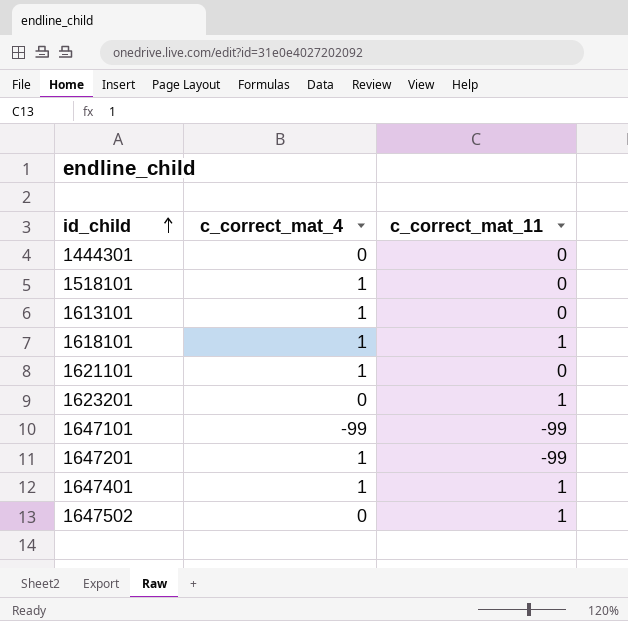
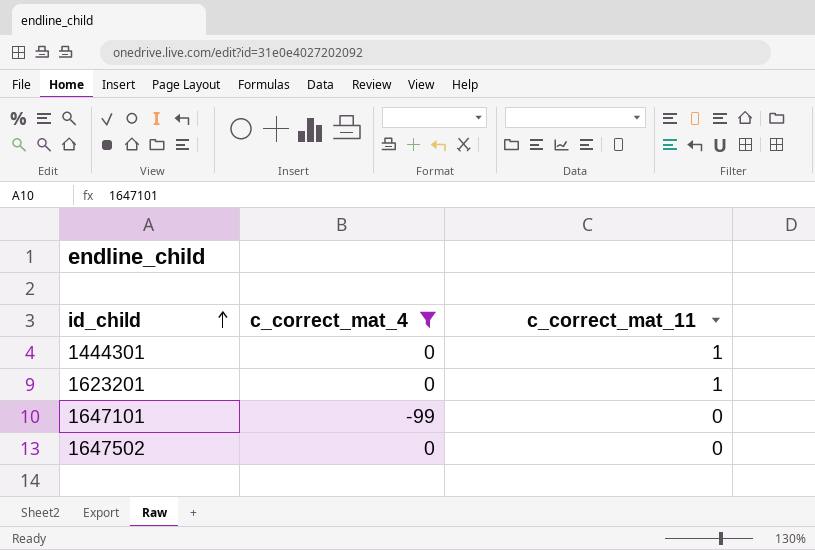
filter: none -> c_correct_mat_4 != 1
1444301 | c_correct_mat_11: 0 -> 1
1647101 | c_correct_mat_11: -99 -> 0
1647502 | c_correct_mat_11: 1 -> 0

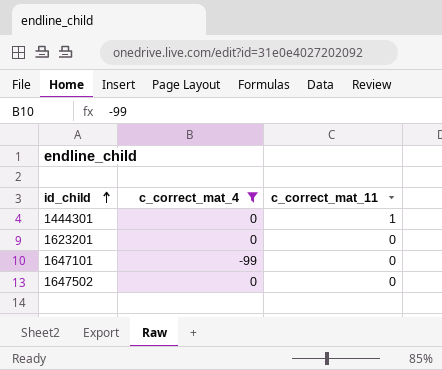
1623201 | c_correct_mat_11: 1 -> 0

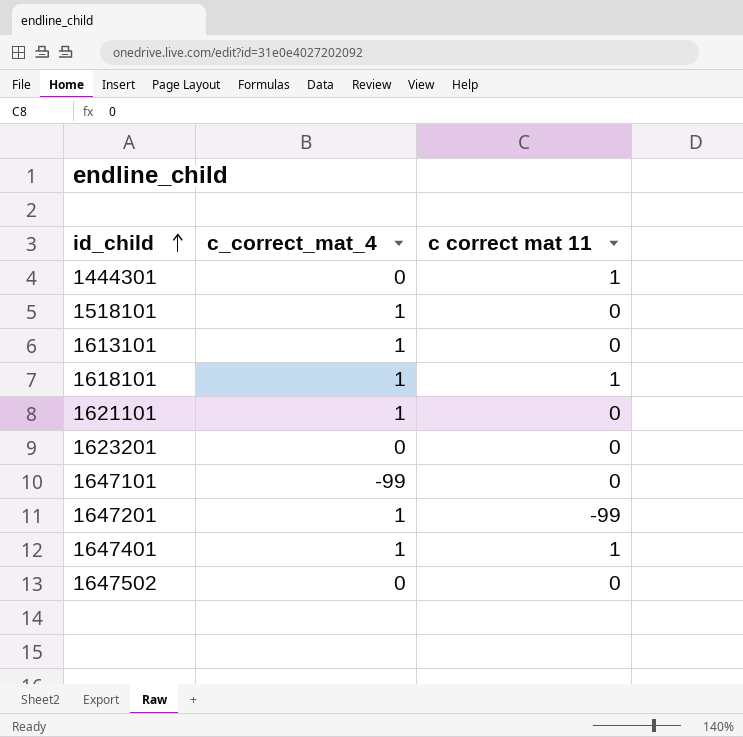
filter: c_correct_mat_4 != 1 -> none
column name: c_correct_mat_11 -> c correct mat 11

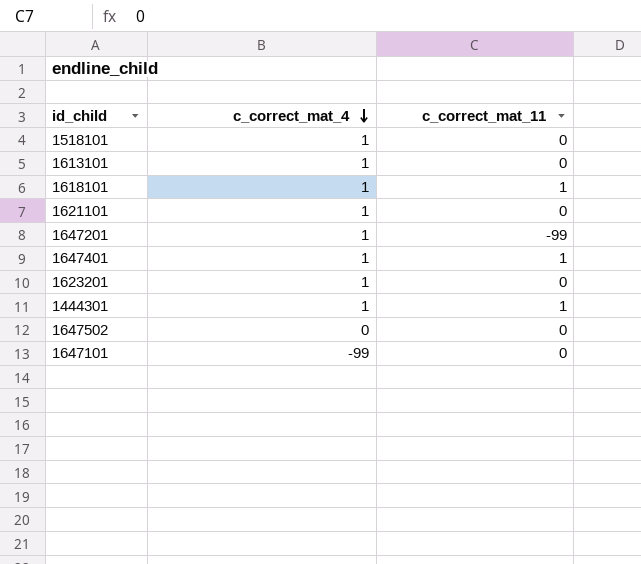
row order: id_child ascending -> c_correct_mat_4 descending
column name: c correct mat 11 -> c_correct_mat_11
1623201 | c_correct_mat_4: 0 -> 1
1444301 | c_correct_mat_4: 0 -> 1

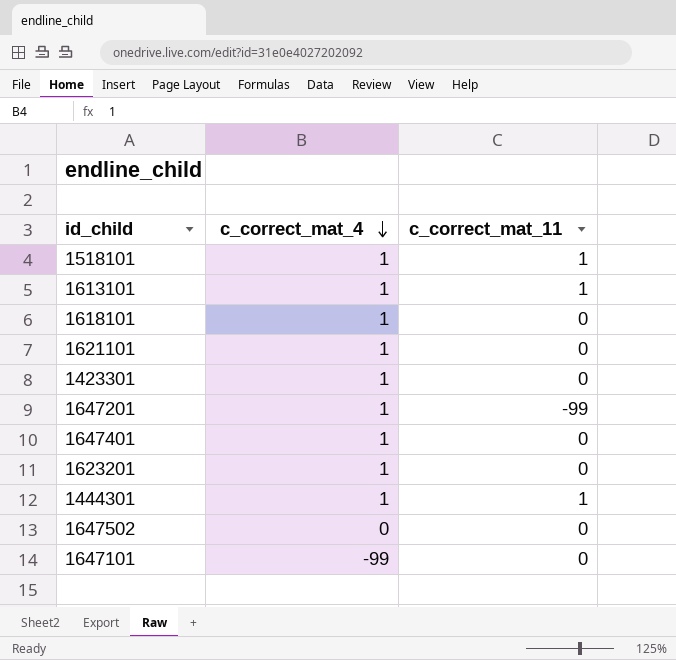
1518101 | c_correct_mat_11: 0 -> 1
1613101 | c_correct_mat_11: 0 -> 1
1618101 | c_correct_mat_11: 1 -> 0
row 1423301: none -> 1 | 0
1647401 | c_correct_mat_11: 1 -> 0

